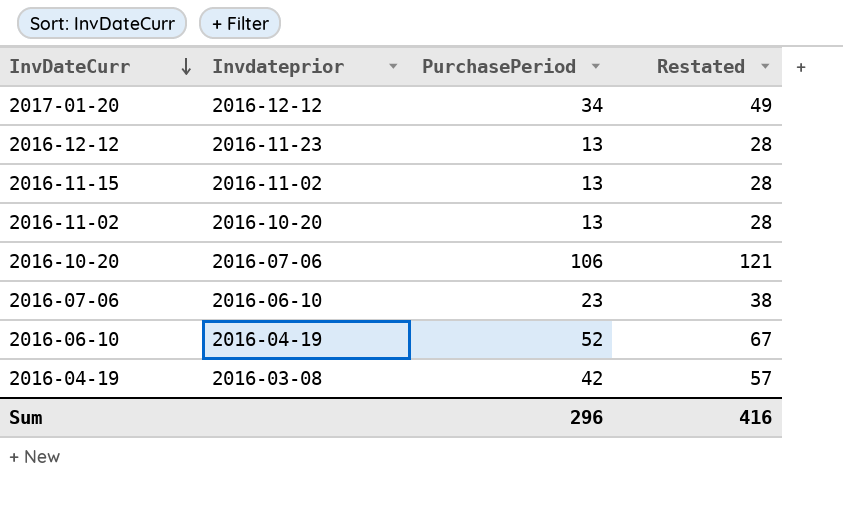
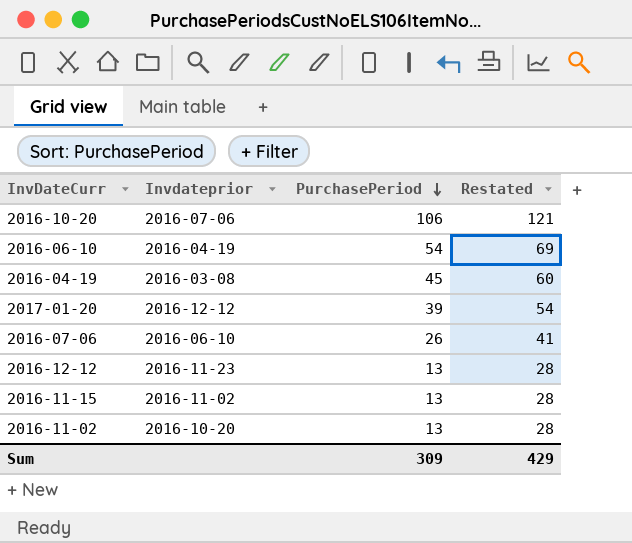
row order: InvDateCurr descending -> PurchasePeriod descending
2016-06-10 | PurchasePeriod: 52 -> 54
2016-06-10 | Restated: 67 -> 69
2016-04-19 | PurchasePeriod: 42 -> 45
2016-04-19 | Restated: 57 -> 60
2017-01-20 | PurchasePeriod: 34 -> 39
2017-01-20 | Restated: 49 -> 54
2016-07-06 | PurchasePeriod: 23 -> 26
2016-07-06 | Restated: 38 -> 41
Sum | PurchasePeriod: 296 -> 309
Sum | Restated: 416 -> 429

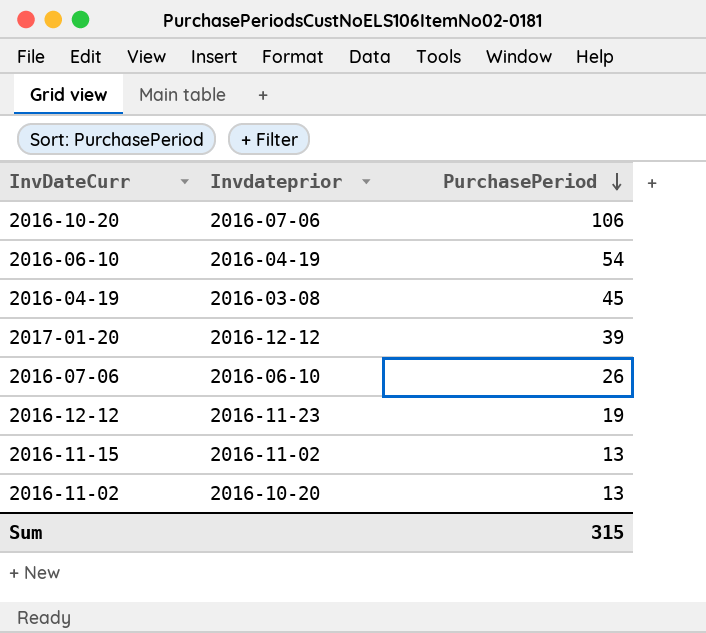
column Restated | formula: [PurchasePeriod] + 15 -> none
2016-12-12 | PurchasePeriod: 13 -> 19
Sum | PurchasePeriod: 309 -> 315

